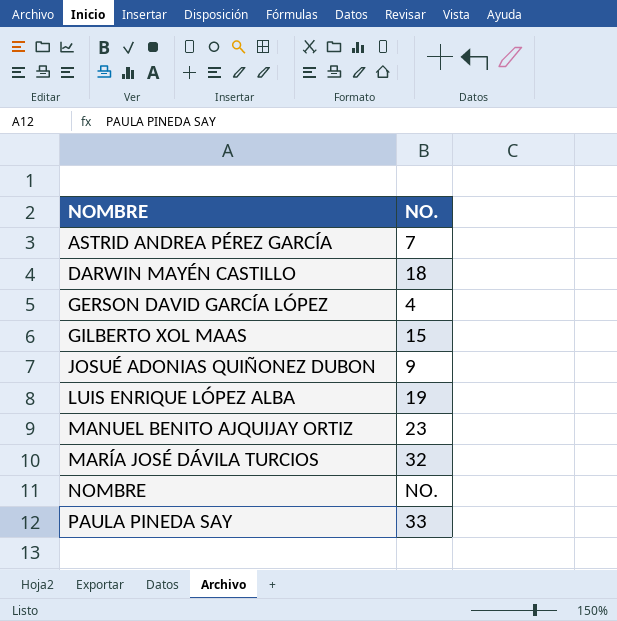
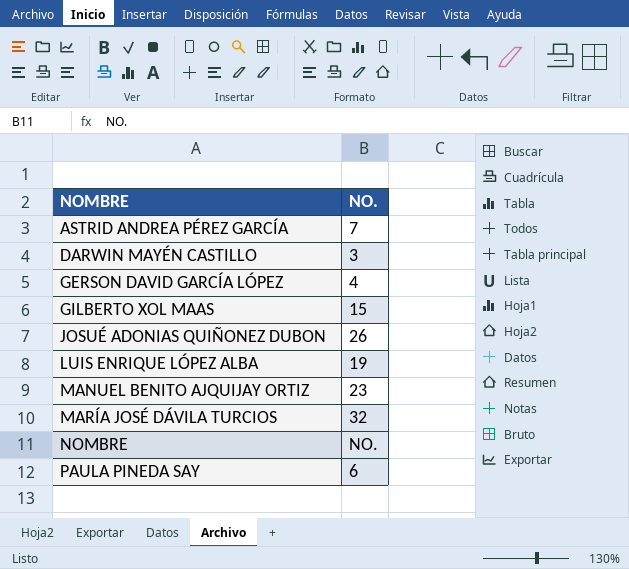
DARWIN MAYÉN CASTILLO | NO.: 18 -> 3
JOSUÉ ADONIAS QUIÑONEZ DUBON | NO.: 9 -> 26
PAULA PINEDA SAY | NO.: 33 -> 6

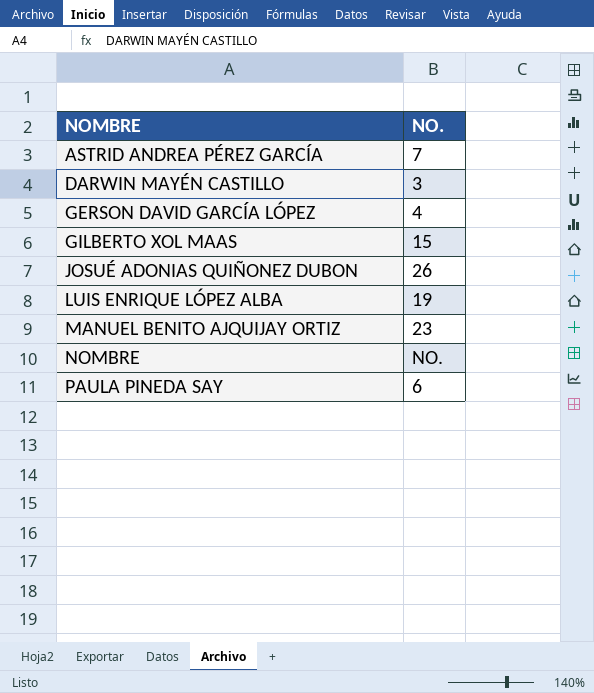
row MARÍA JOSÉ DÁVILA TURCIOS: 32 -> none

